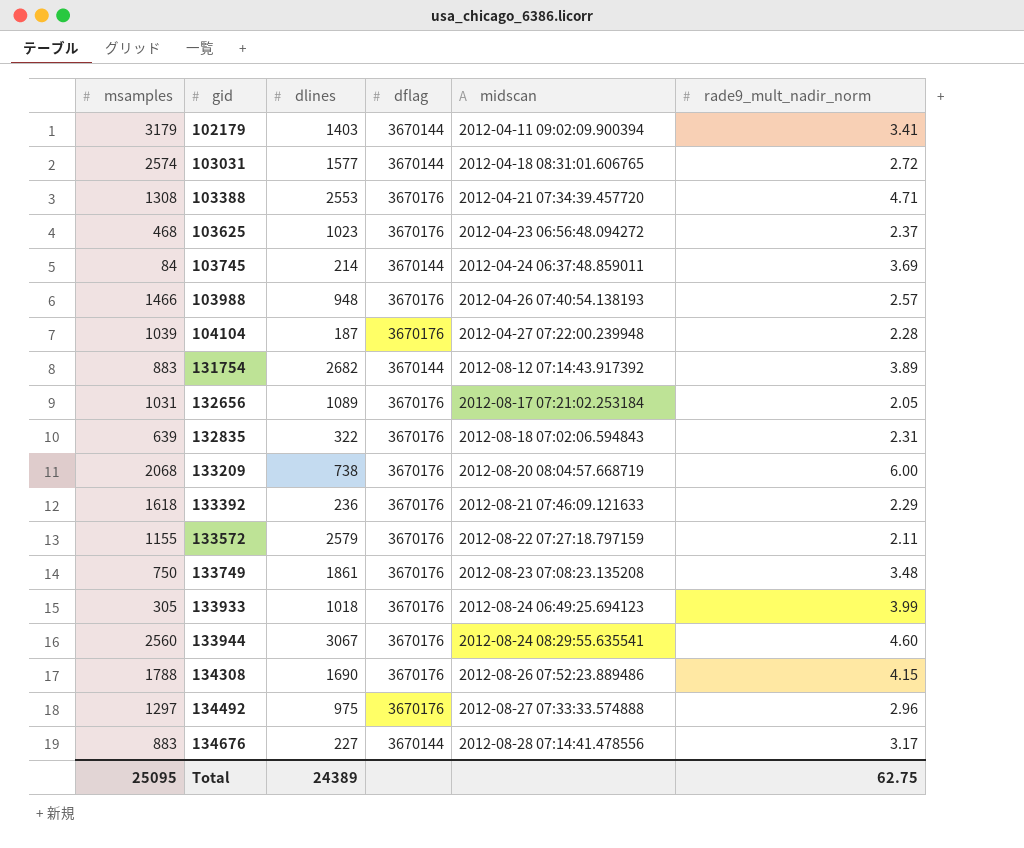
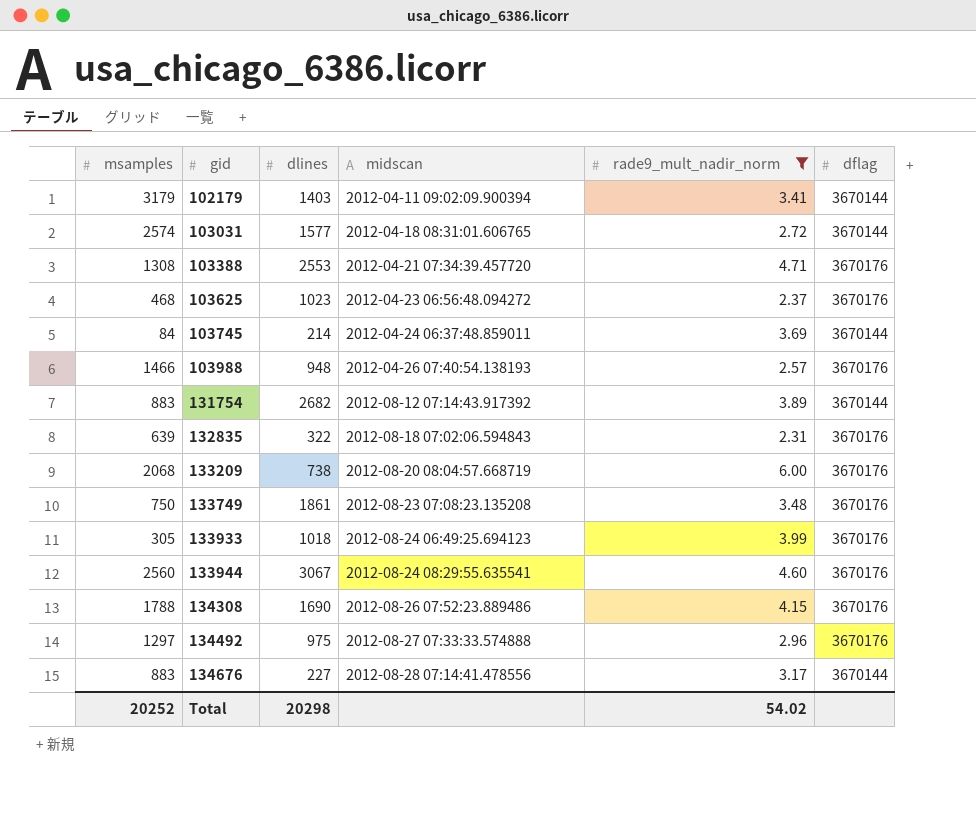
filter: none -> rade9_mult_nadir_norm >= 2.31
column dflag | position: 4 -> 6
Total | msamples: 25095 -> 20252
Total | dlines: 24389 -> 20298
Total | rade9_mult_nadir_norm: 62.75 -> 54.02

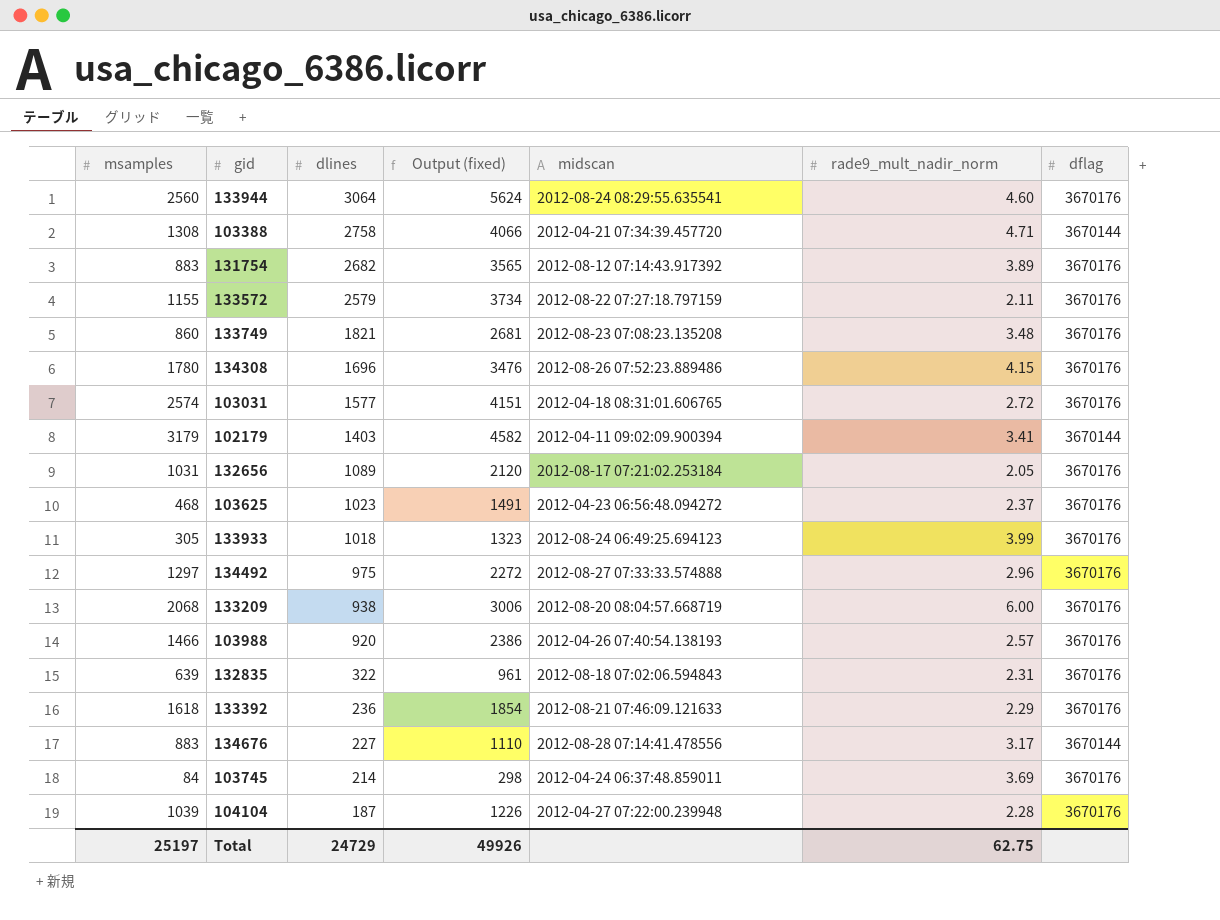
filter: rade9_mult_nadir_norm >= 2.31 -> none
row order: gid ascending -> dlines descending
column Output (fixed) | formula: none -> [msamples] + [dlines]
133944 | dlines: 3067 -> 3064
103388 | dlines: 2553 -> 2758
103388 | dflag: 3670176 -> 3670144
131754 | dflag: 3670144 -> 3670176
133749 | msamples: 750 -> 860
133749 | dlines: 1861 -> 1821
134308 | msamples: 1788 -> 1780
134308 | dlines: 1690 -> 1696
103031 | dflag: 3670144 -> 3670176
133209 | dlines: 738 -> 938
103988 | dlines: 948 -> 920
103745 | dflag: 3670144 -> 3670176
Total | msamples: 20252 -> 25197
Total | dlines: 20298 -> 24729
Total | rade9_mult_nadir_norm: 54.02 -> 62.75

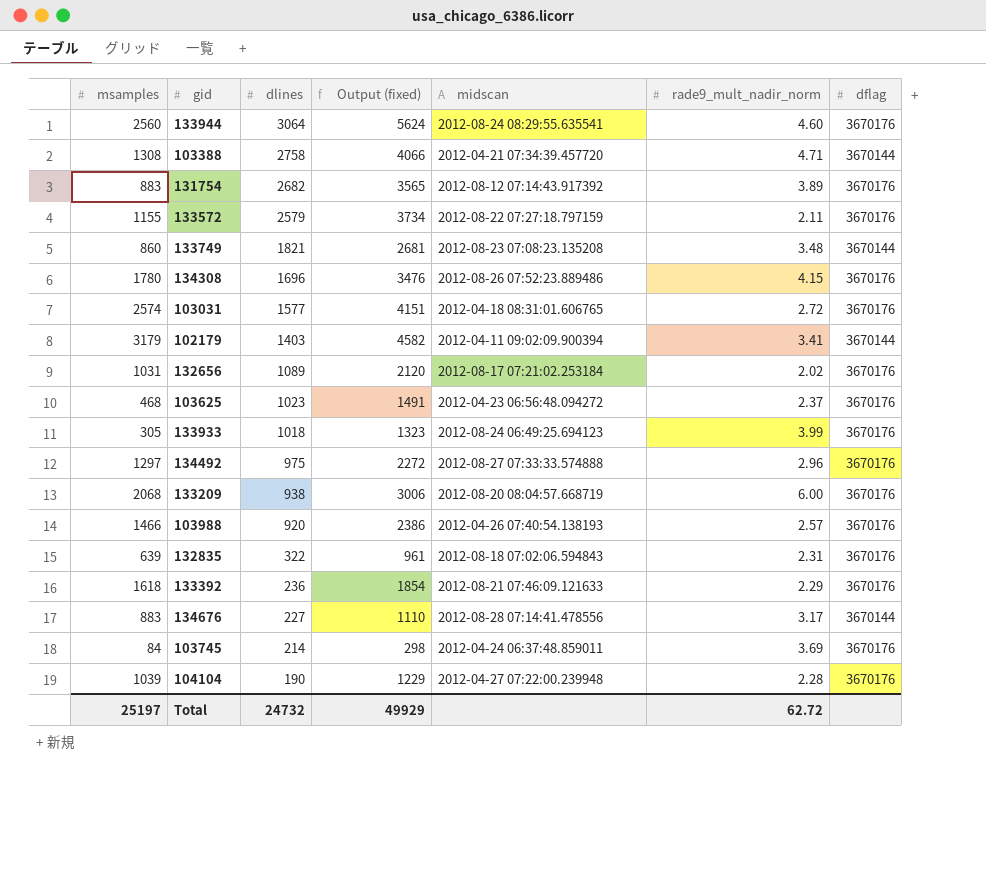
133749 | dflag: 3670176 -> 3670144
132656 | rade9_mult_nadir_norm: 2.05 -> 2.02
104104 | dlines: 187 -> 190
104104 | Output (fixed): 1226 -> 1229
Total | dlines: 24729 -> 24732
Total | Output (fixed): 49926 -> 49929
Total | rade9_mult_nadir_norm: 62.75 -> 62.72

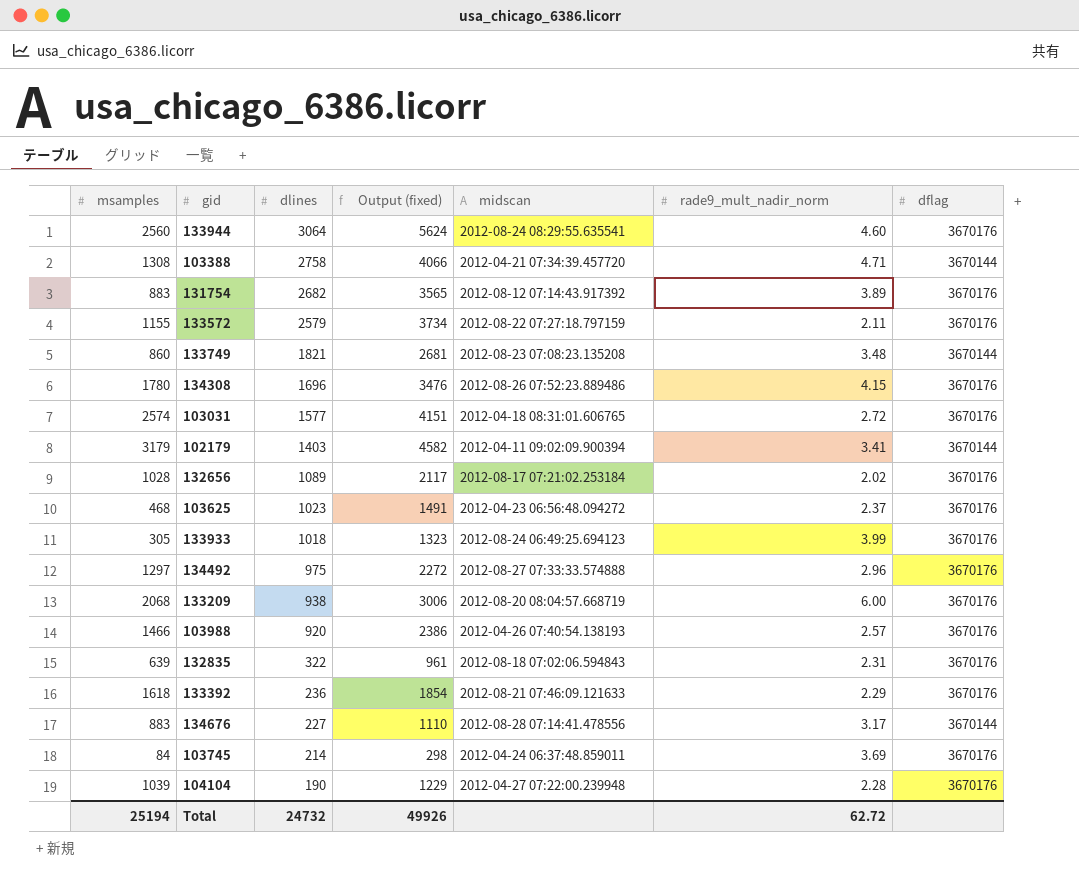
132656 | msamples: 1031 -> 1028
132656 | Output (fixed): 2120 -> 2117
Total | msamples: 25197 -> 25194
Total | Output (fixed): 49929 -> 49926

